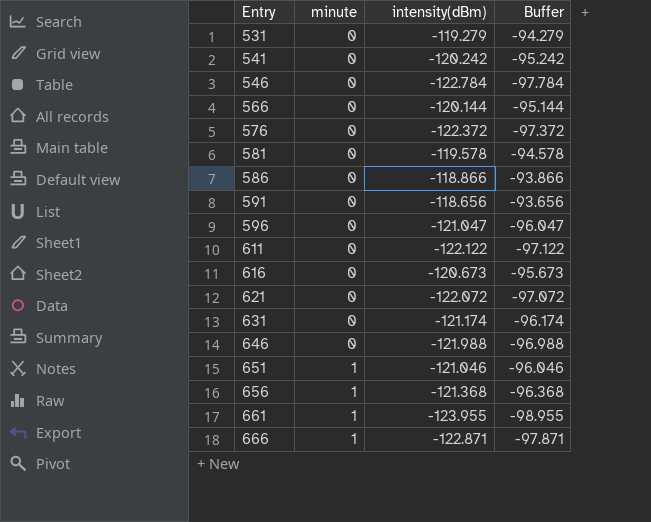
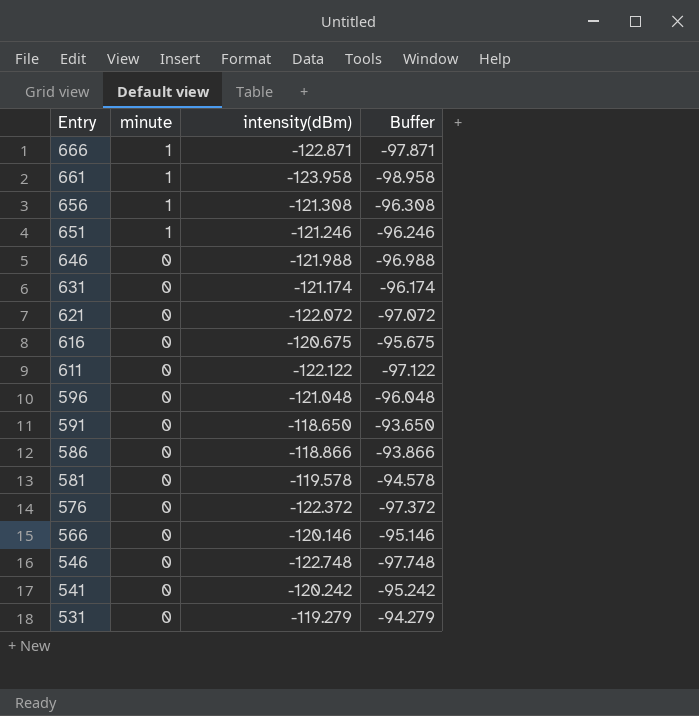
row order: Entry ascending -> Entry descending
661 | intensity(dBm): -123.955 -> -123.958
661 | Buffer: -98.955 -> -98.958
656 | intensity(dBm): -121.368 -> -121.308
656 | Buffer: -96.368 -> -96.308
651 | intensity(dBm): -121.046 -> -121.246
651 | Buffer: -96.046 -> -96.246
616 | intensity(dBm): -120.673 -> -120.675
616 | Buffer: -95.673 -> -95.675
596 | intensity(dBm): -121.047 -> -121.048
596 | Buffer: -96.047 -> -96.048
591 | intensity(dBm): -118.656 -> -118.650
591 | Buffer: -93.656 -> -93.650
566 | intensity(dBm): -120.144 -> -120.146
566 | Buffer: -95.144 -> -95.146
546 | intensity(dBm): -122.784 -> -122.748
546 | Buffer: -97.784 -> -97.748

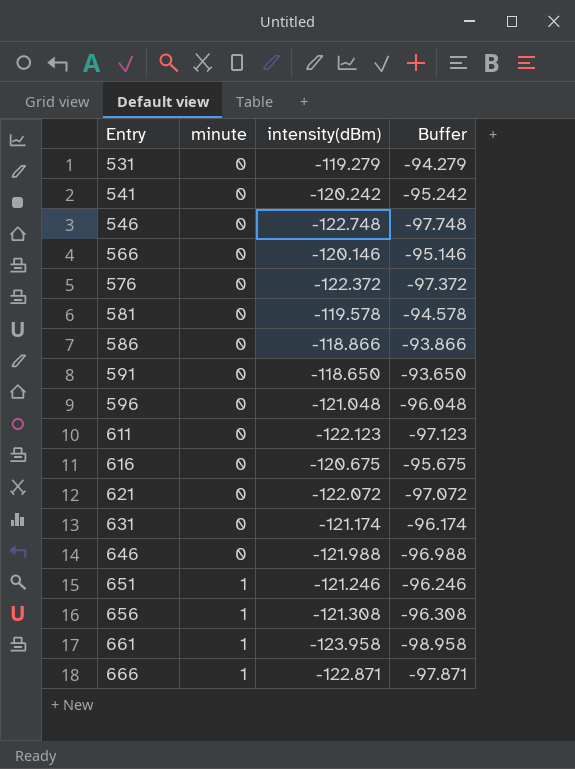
row order: Entry descending -> Entry ascending
611 | intensity(dBm): -122.122 -> -122.123
611 | Buffer: -97.122 -> -97.123

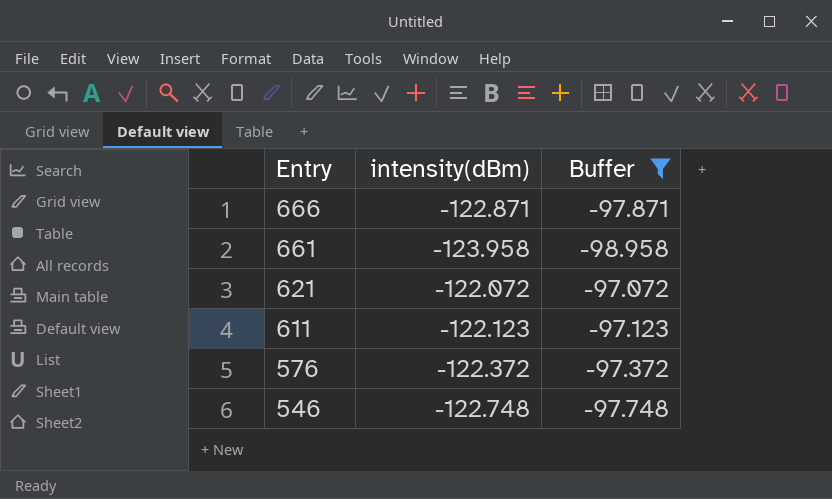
filter: none -> Buffer <= -97.072
row order: Entry ascending -> Entry descending
column minute | position: 2 -> none

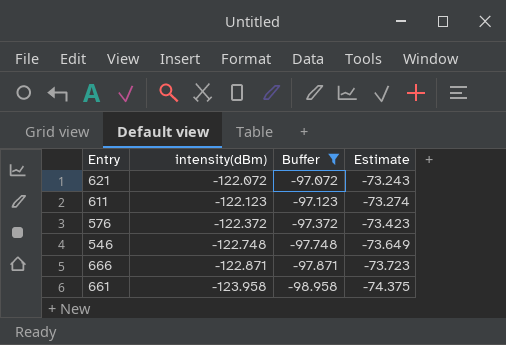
row order: Entry descending -> intensity(dBm) descending
column Estimate | formula: none -> [intensity(dBm)] * 0.6

